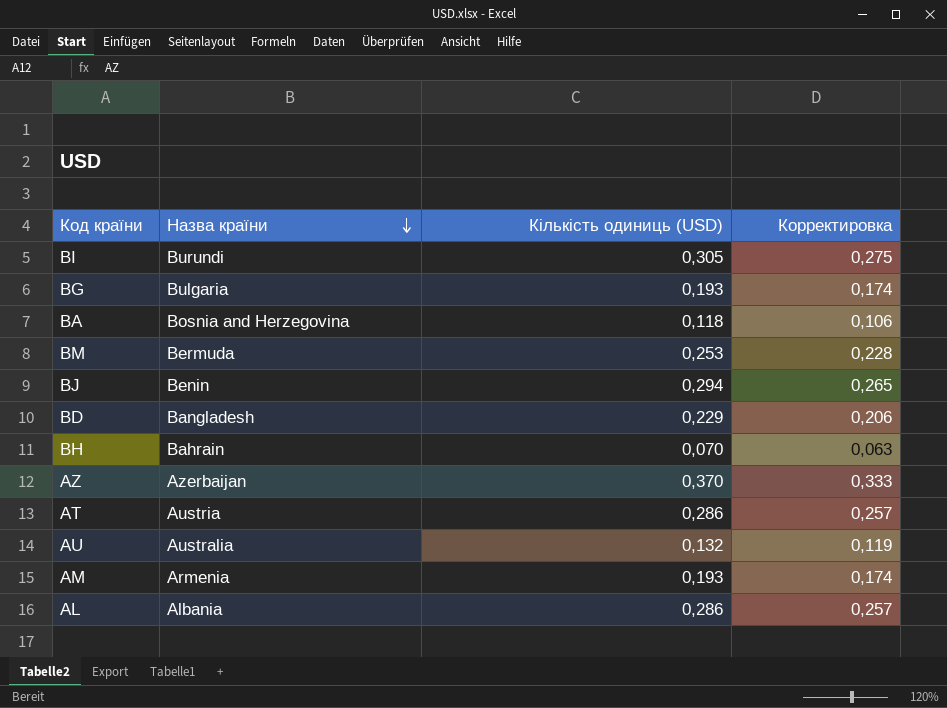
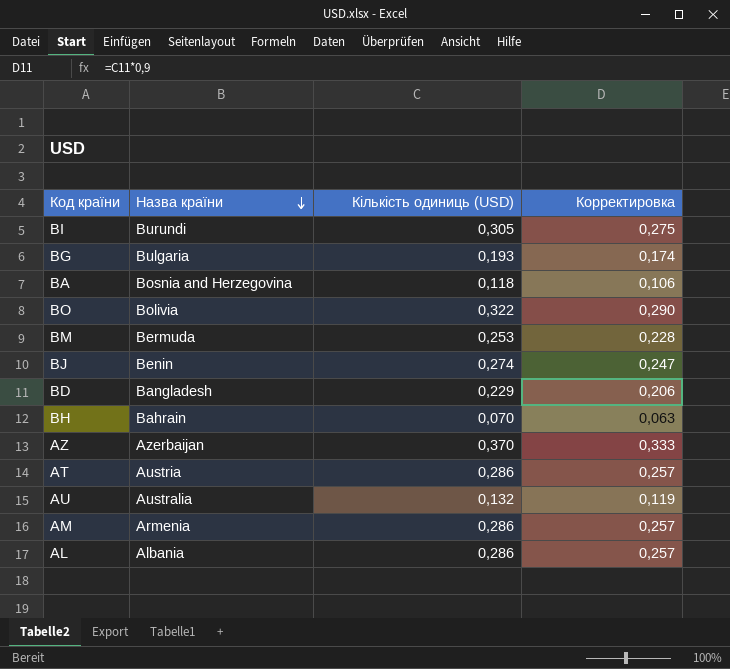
row BO: none -> Bolivia | 0,322 | 0,290
BJ | Кількість одиниць (USD): 0,294 -> 0,274
BJ | Корректировка: 0,265 -> 0,247
AM | Кількість одиниць (USD): 0,193 -> 0,286
AM | Корректировка: 0,174 -> 0,257

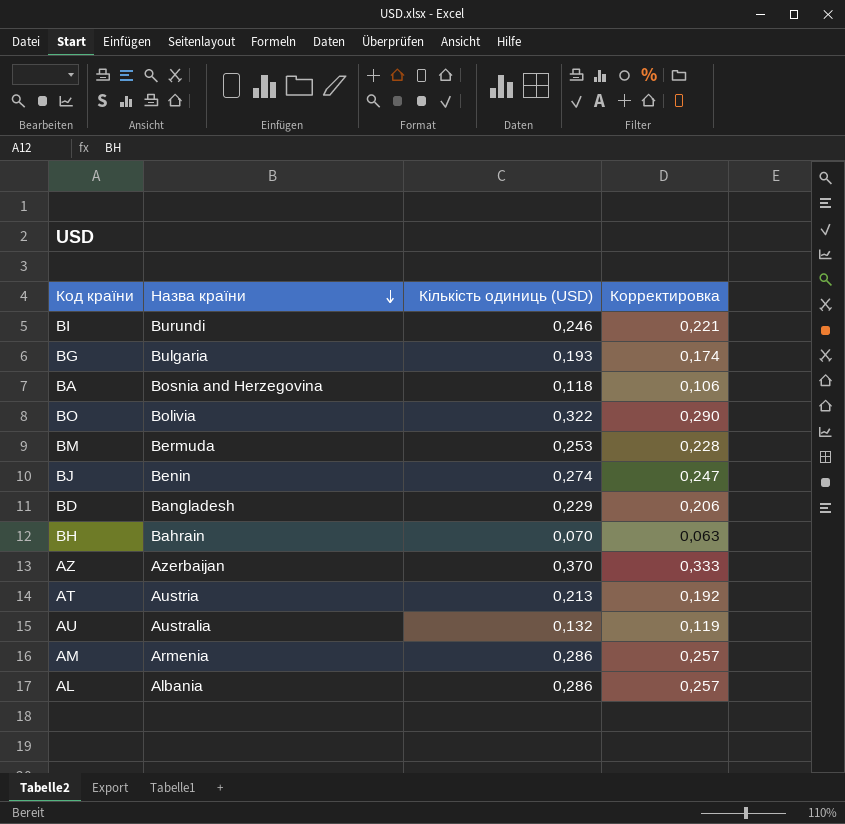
BI | Кількість одиниць (USD): 0,305 -> 0,246
BI | Корректировка: 0,275 -> 0,221
AT | Кількість одиниць (USD): 0,286 -> 0,213
AT | Корректировка: 0,257 -> 0,192

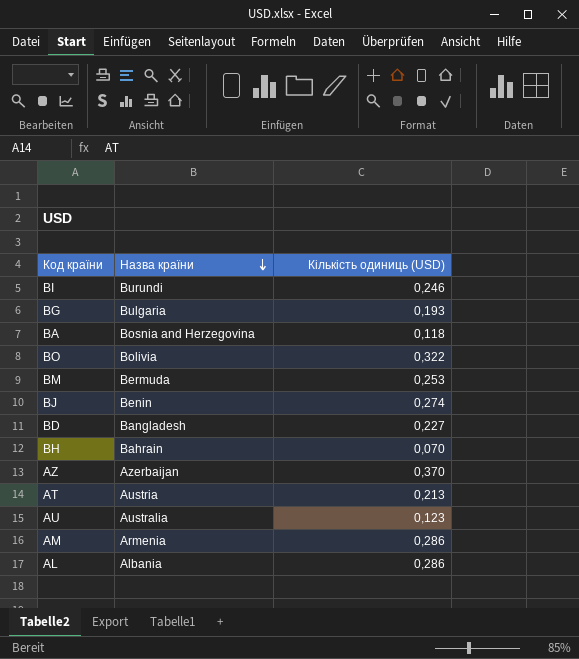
column Корректировка | formula: [Кількість одиниць (USD)] * 0,9 -> none
BD | Кількість одиниць (USD): 0,229 -> 0,227
AU | Кількість одиниць (USD): 0,132 -> 0,123

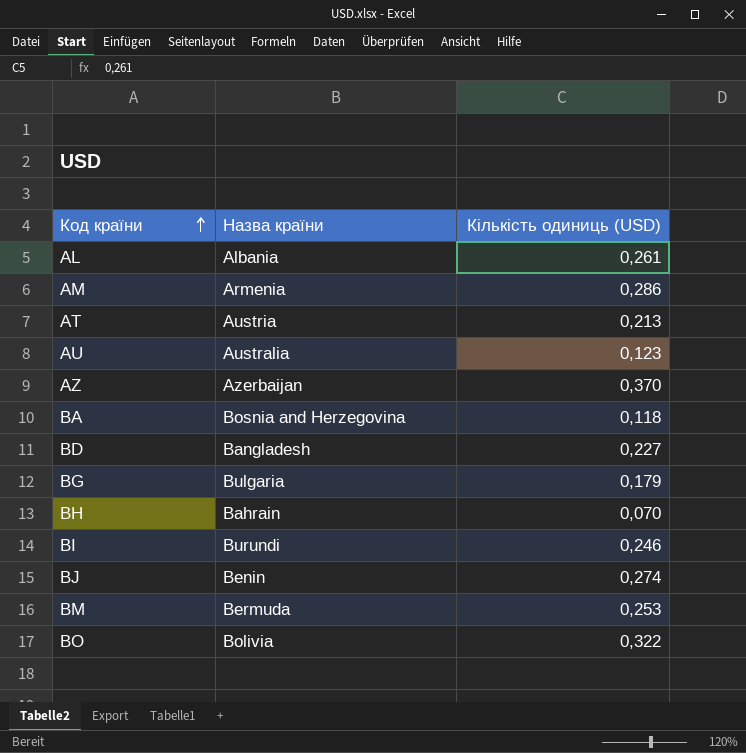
row order: Назва країни descending -> Код країни ascending
AL | Кількість одиниць (USD): 0,286 -> 0,261
BG | Кількість одиниць (USD): 0,193 -> 0,179

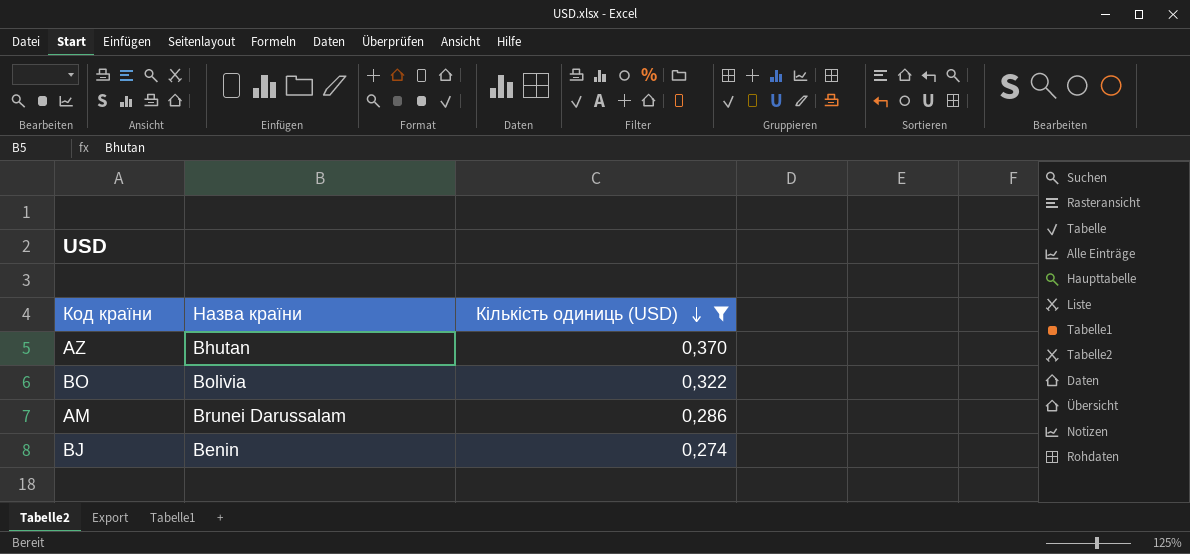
filter: none -> Кількість одиниць (USD) >= 0,274
row order: Код країни ascending -> Кількість одиниць (USD) descending
AZ | Назва країни: Azerbaijan -> Bhutan
AM | Назва країни: Armenia -> Brunei Darussalam

